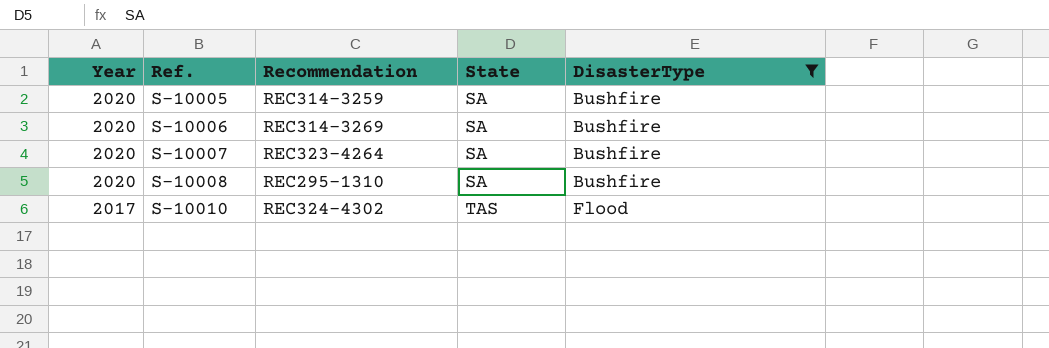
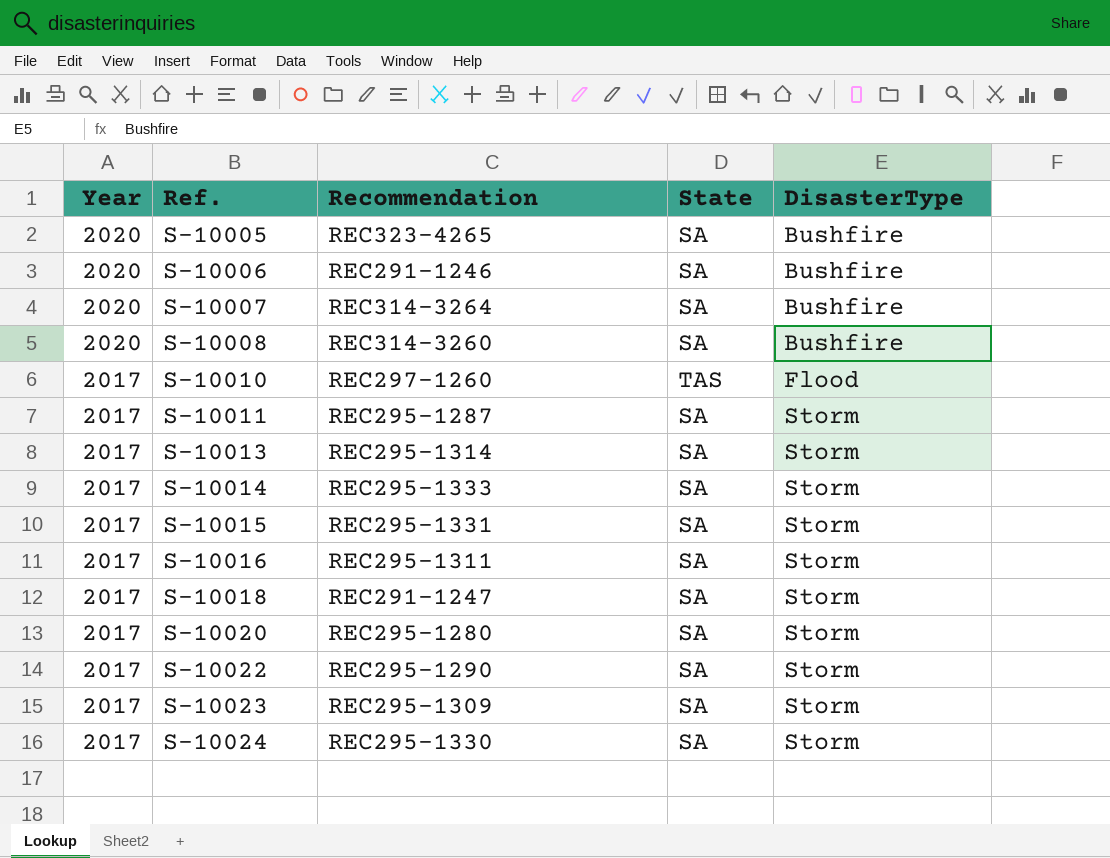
filter: DisasterType != Storm -> none
S-10005 | Recommendation: REC314-3259 -> REC323-4265
S-10006 | Recommendation: REC314-3269 -> REC291-1246
S-10007 | Recommendation: REC323-4264 -> REC314-3264
S-10008 | Recommendation: REC295-1310 -> REC314-3260
S-10010 | Recommendation: REC324-4302 -> REC297-1260

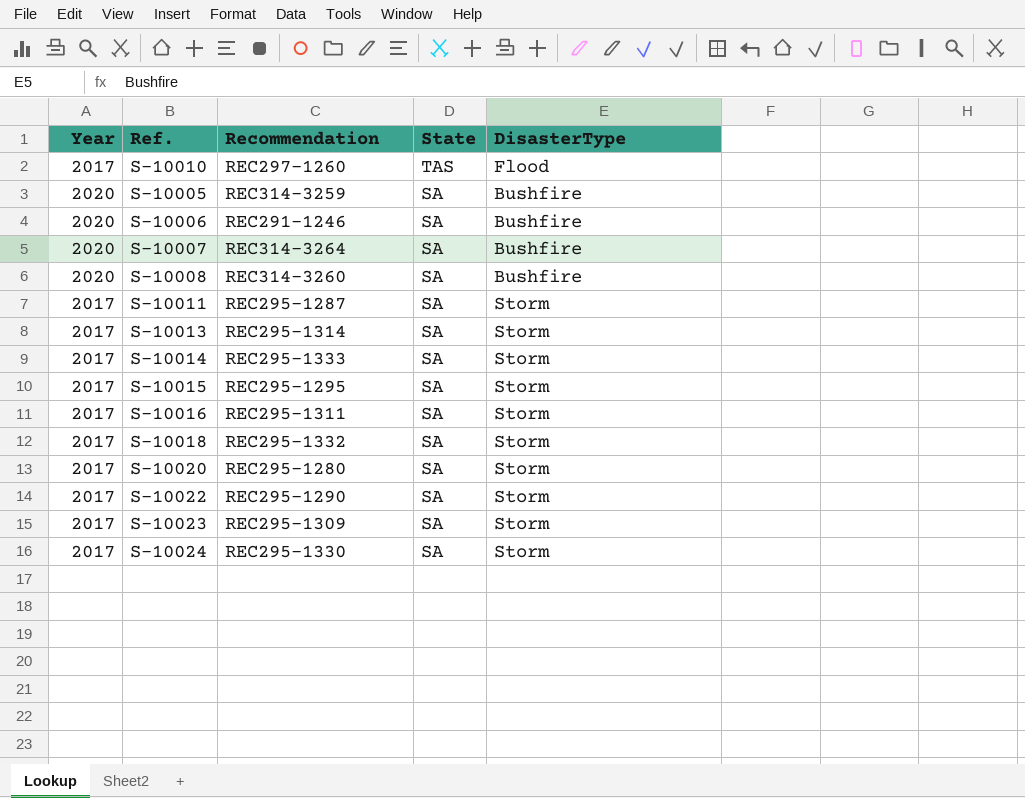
row order: Year descending -> State descending
S-10005 | Recommendation: REC323-4265 -> REC314-3259
S-10015 | Recommendation: REC295-1331 -> REC295-1295
S-10018 | Recommendation: REC291-1247 -> REC295-1332

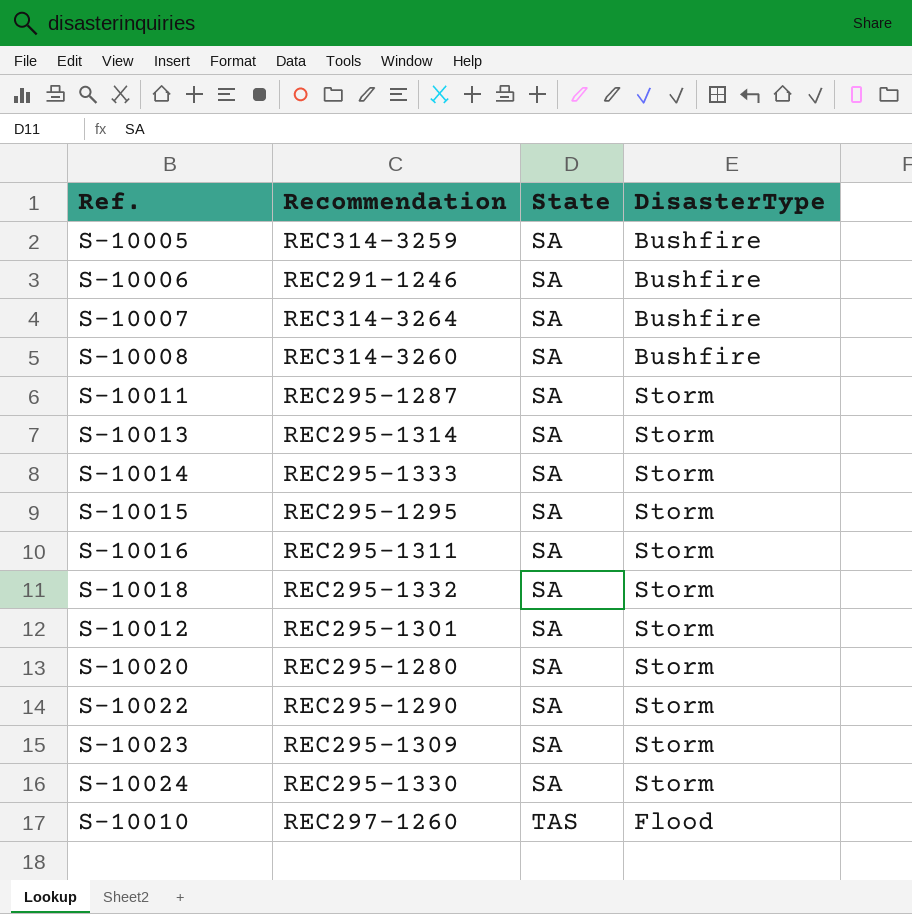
row order: State descending -> State ascending
column Year | position: 1 -> none
row S-10012: none -> REC295-1301 | SA | Storm

